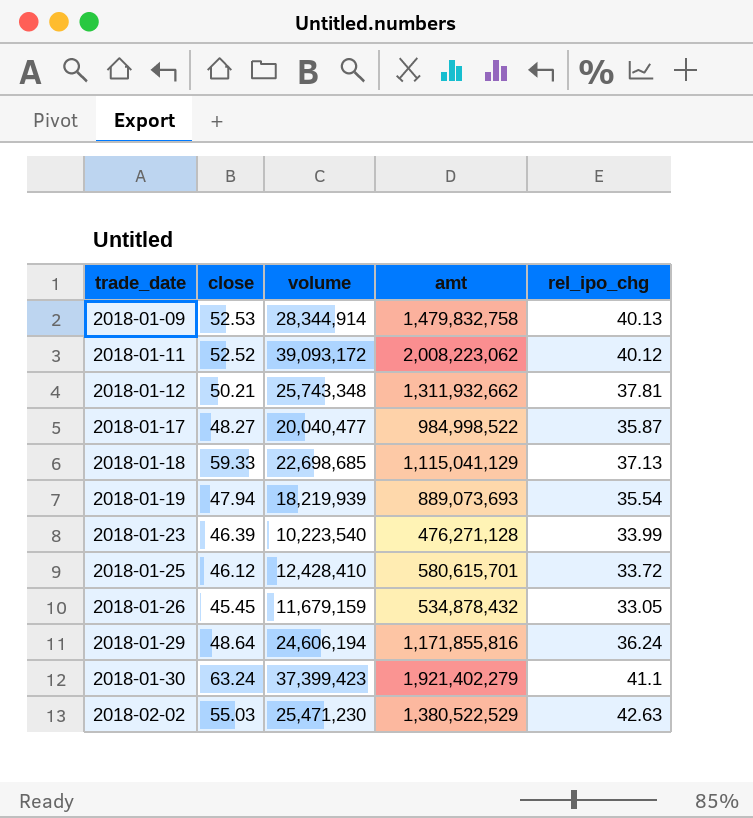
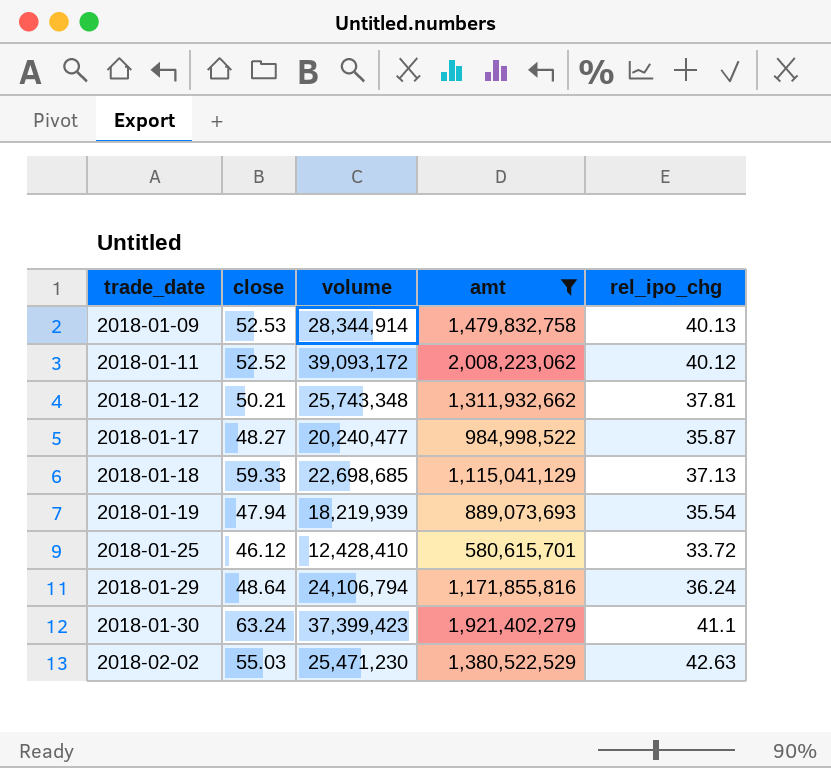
filter: none -> amt >= 580,615,701
2018-01-17 | volume: 20,040,477 -> 20,240,477
2018-01-29 | volume: 24,606,194 -> 24,106,794

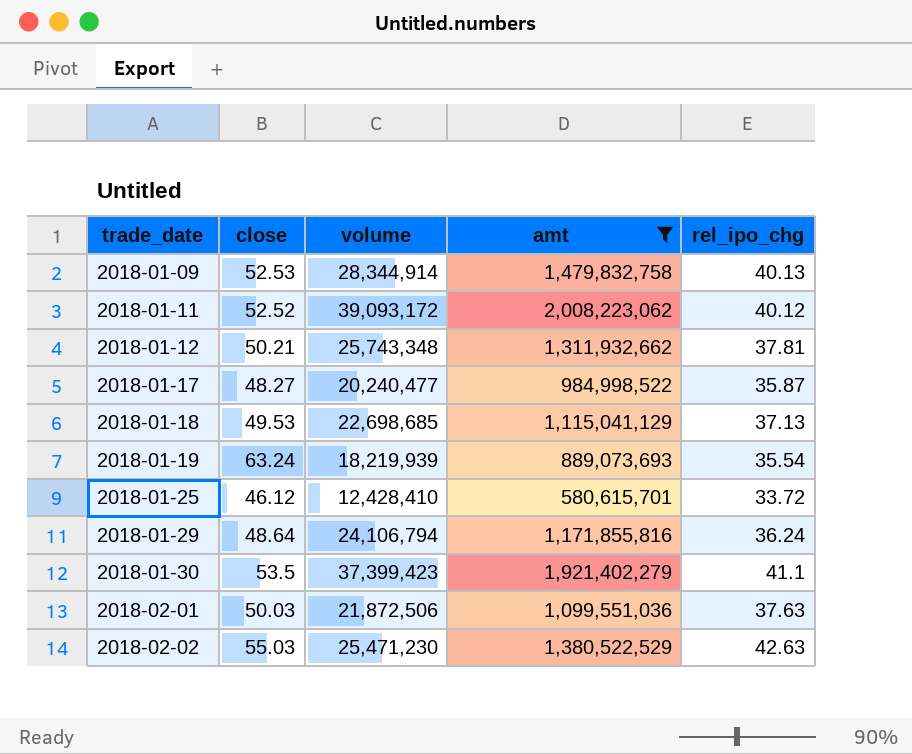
2018-01-18 | close: 59.33 -> 49.53
2018-01-19 | close: 47.94 -> 63.24
2018-01-30 | close: 63.24 -> 53.5
row 2018-02-01: none -> 50.03 | 21,872,506 | 1,099,551,036 | 37.63

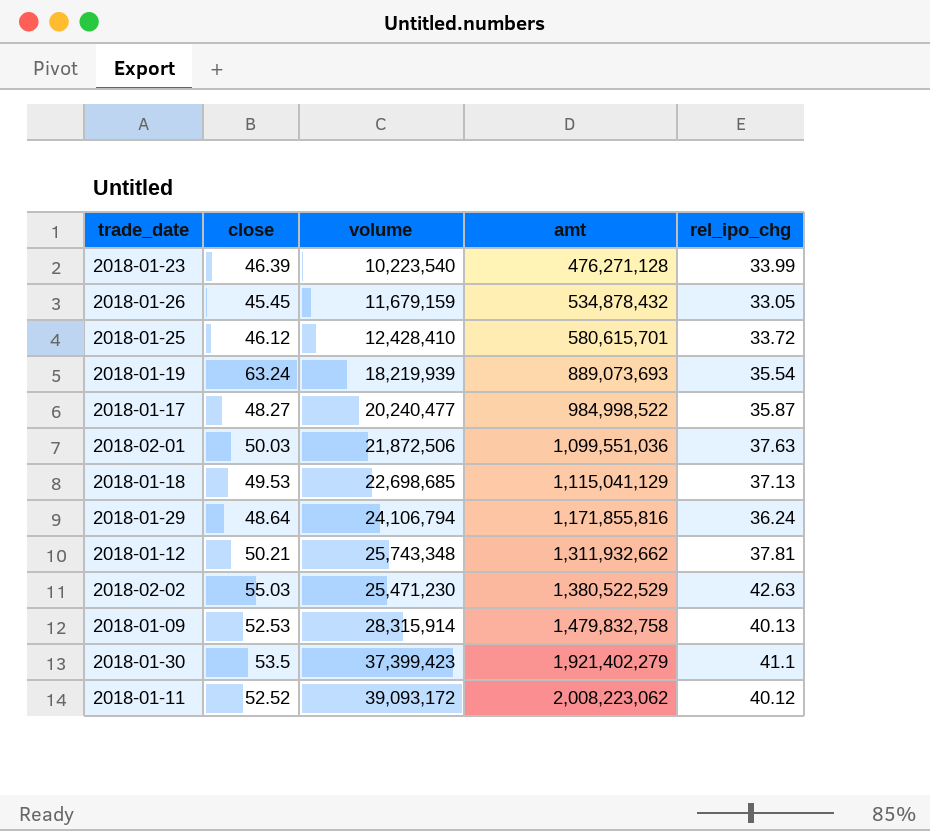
filter: amt >= 580,615,701 -> none
row order: trade_date ascending -> amt ascending
2018-01-09 | volume: 28,344,914 -> 28,315,914

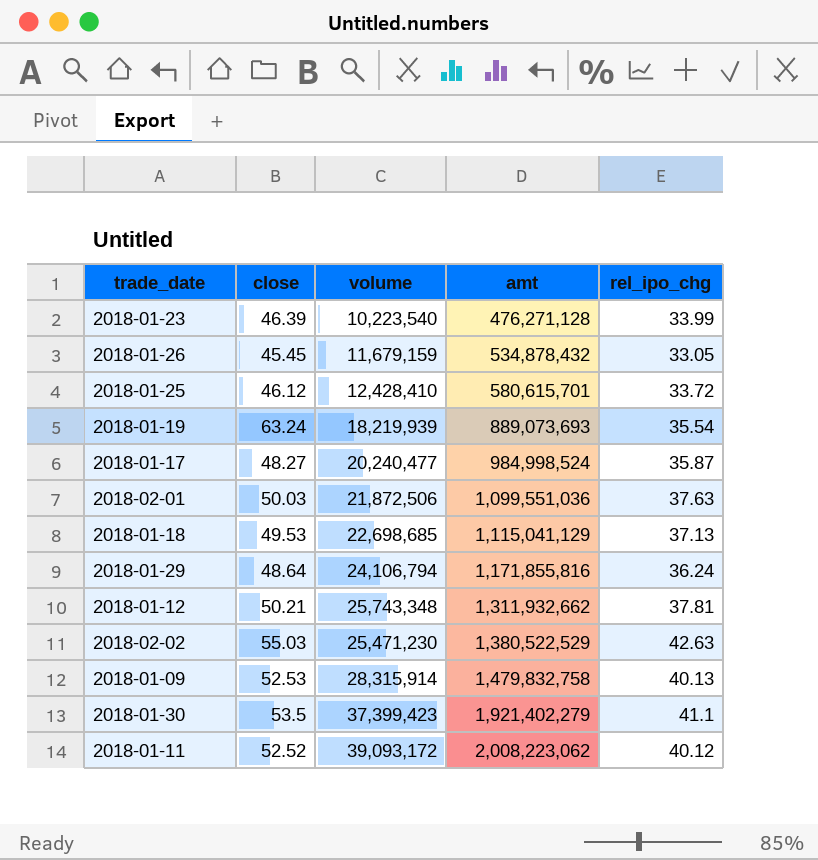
2018-01-17 | amt: 984,998,522 -> 984,998,524

